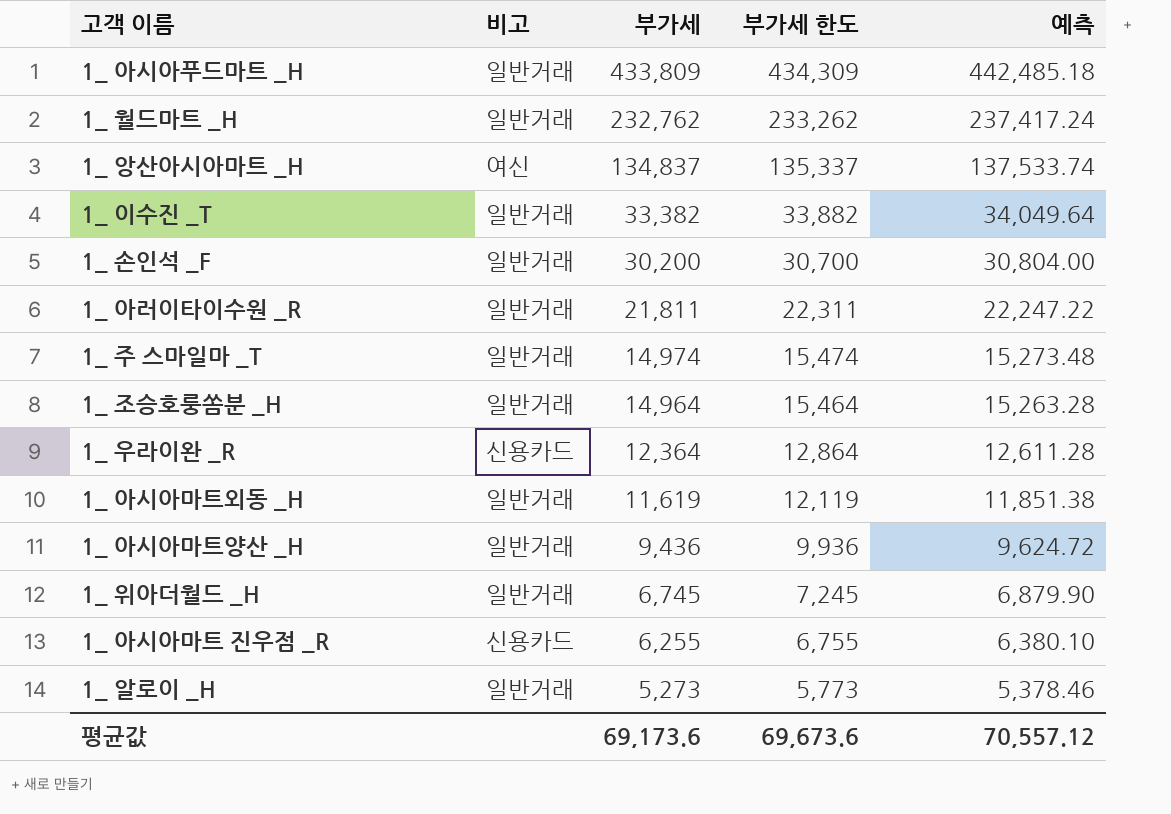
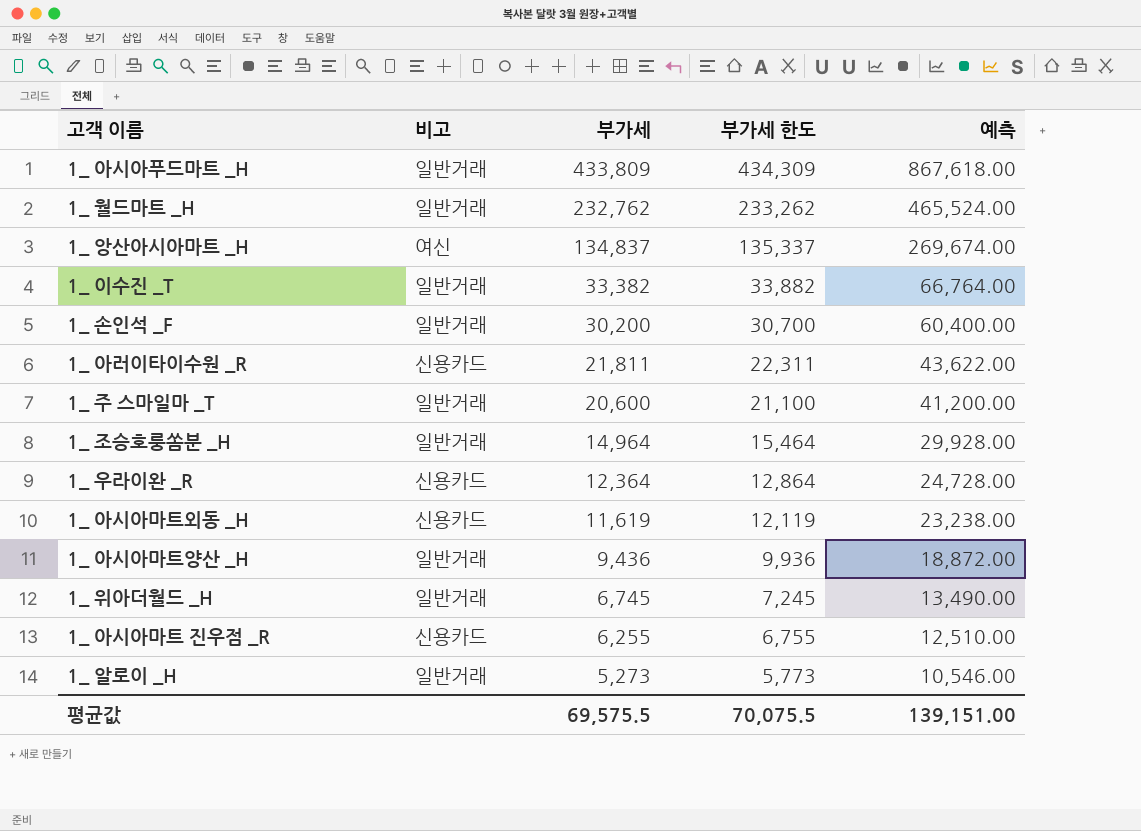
column 예측 | formula: [부가세] * 1.02 -> [부가세] * 2
1_ 아러이타이수원 _R | 비고: 일반거래 -> 신용카드
1_ 주 스마일마 _T | 부가세: 14,974 -> 20,600
1_ 주 스마일마 _T | 부가세 한도: 15,474 -> 21,100
1_ 아시아마트외동 _H | 비고: 일반거래 -> 신용카드
평균값 | 부가세: 69,173.6 -> 69,575.5
평균값 | 부가세 한도: 69,673.6 -> 70,075.5
평균값 | 예측: 70,557.12 -> 139,151.00

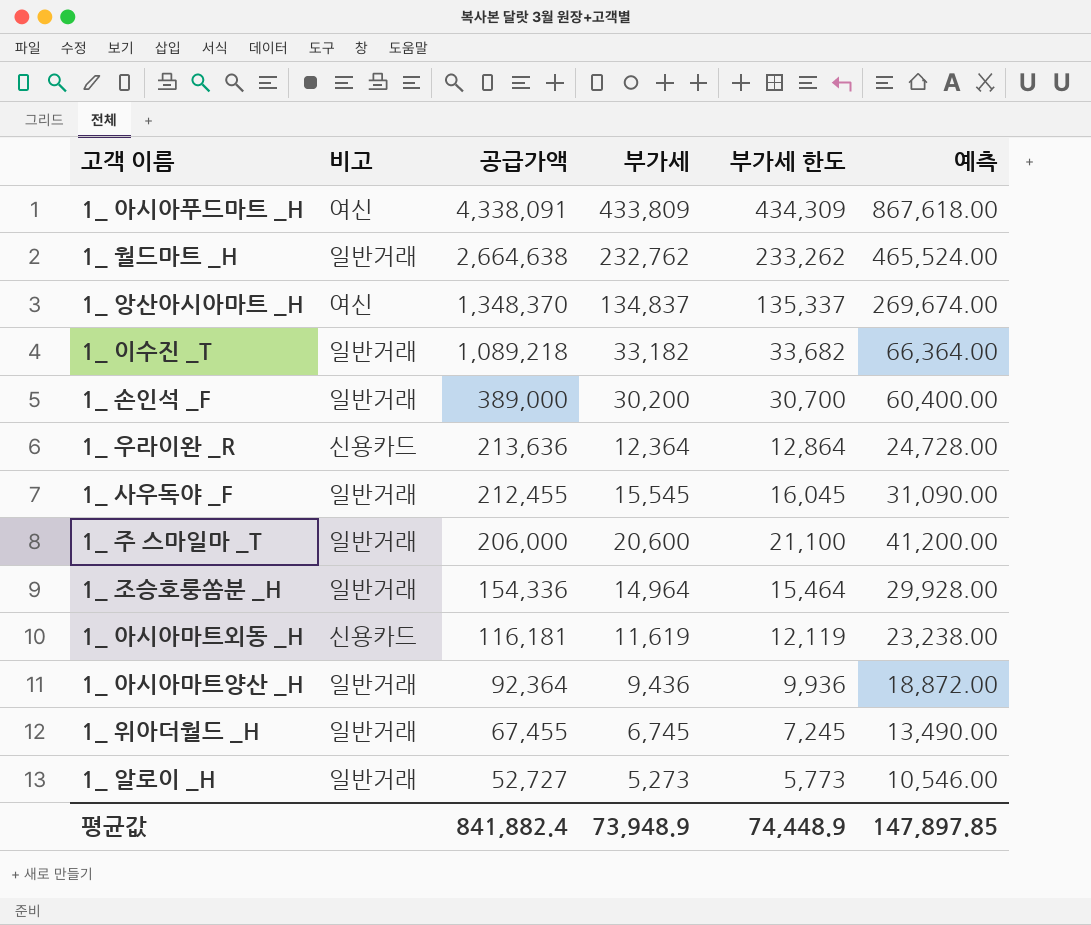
row order: 부가세 descending -> 공급가액 descending
column 공급가액 | position: none -> 3
row 1_ 아러이타이수원 _R: 신용카드 | 21,811 | 22,311 | 43,622.00 -> none
row 1_ 아시아마트 진우점 _R: 신용카드 | 6,255 | 6,755 | 12,510.00 -> none
1_ 아시아푸드마트 _H | 비고: 일반거래 -> 여신
1_ 이수진 _T | 부가세: 33,382 -> 33,182
1_ 이수진 _T | 부가세 한도: 33,882 -> 33,682
1_ 이수진 _T | 예측: 66,764.00 -> 66,364.00
row 1_ 사우독야 _F: none -> 일반거래 | 212,455 | 15,545 | 16,045 | 31,090.00
평균값 | 부가세: 69,575.5 -> 73,948.9
평균값 | 부가세 한도: 70,075.5 -> 74,448.9
평균값 | 예측: 139,151.00 -> 147,897.85

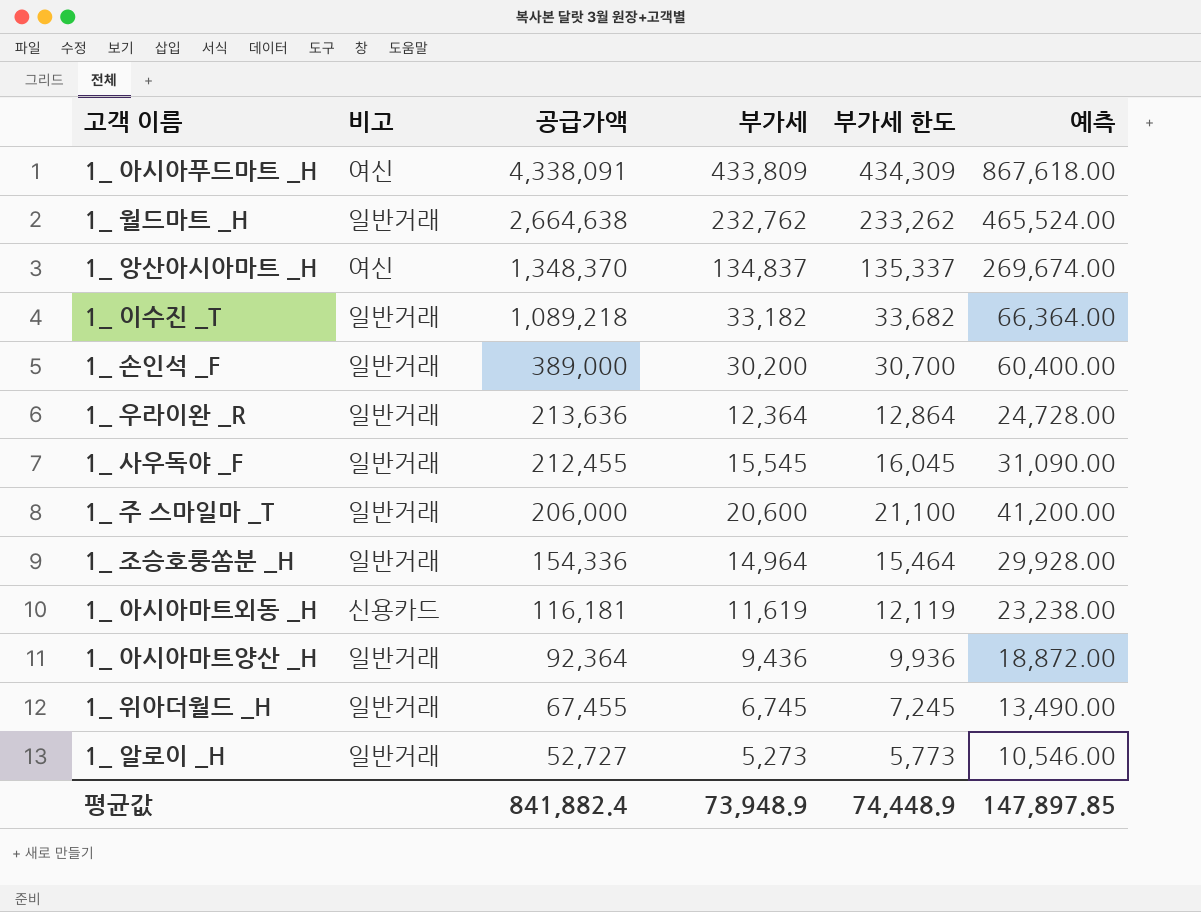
1_ 우라이완 _R | 비고: 신용카드 -> 일반거래

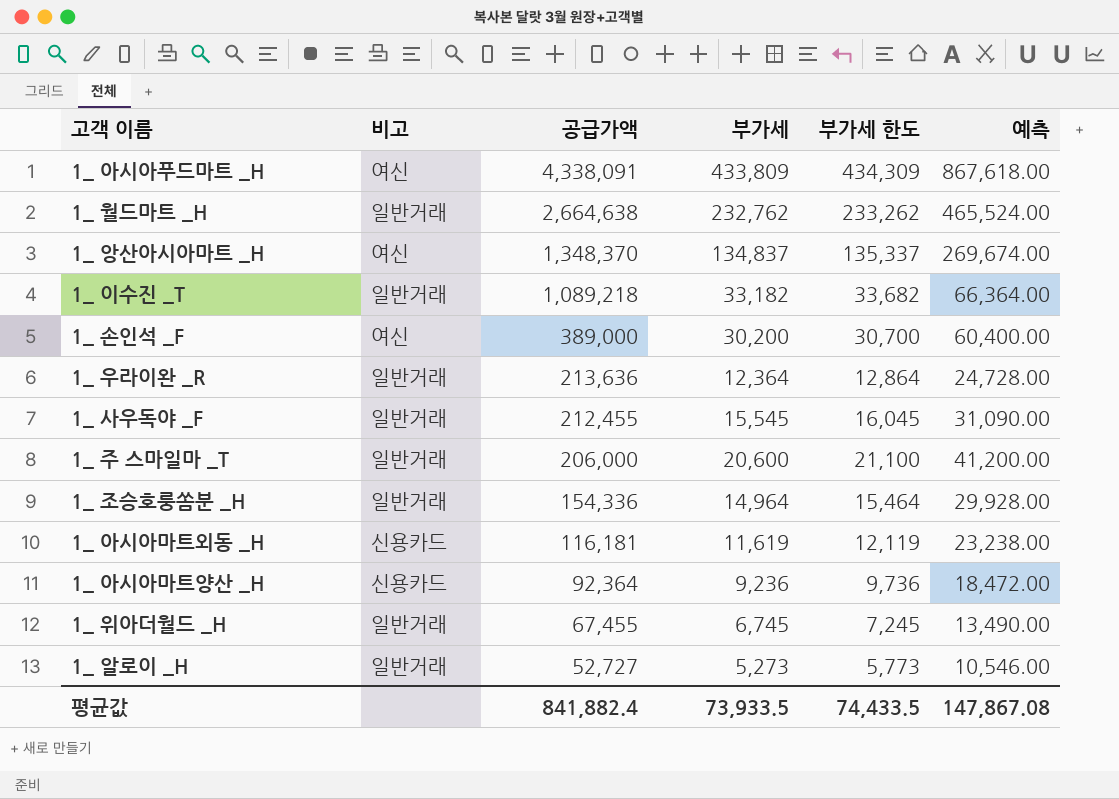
1_ 손인석 _F | 비고: 일반거래 -> 여신
1_ 아시아마트양산 _H | 비고: 일반거래 -> 신용카드
1_ 아시아마트양산 _H | 부가세: 9,436 -> 9,236
1_ 아시아마트양산 _H | 부가세 한도: 9,936 -> 9,736
1_ 아시아마트양산 _H | 예측: 18,872.00 -> 18,472.00
평균값 | 부가세: 73,948.9 -> 73,933.5
평균값 | 부가세 한도: 74,448.9 -> 74,433.5
평균값 | 예측: 147,897.85 -> 147,867.08

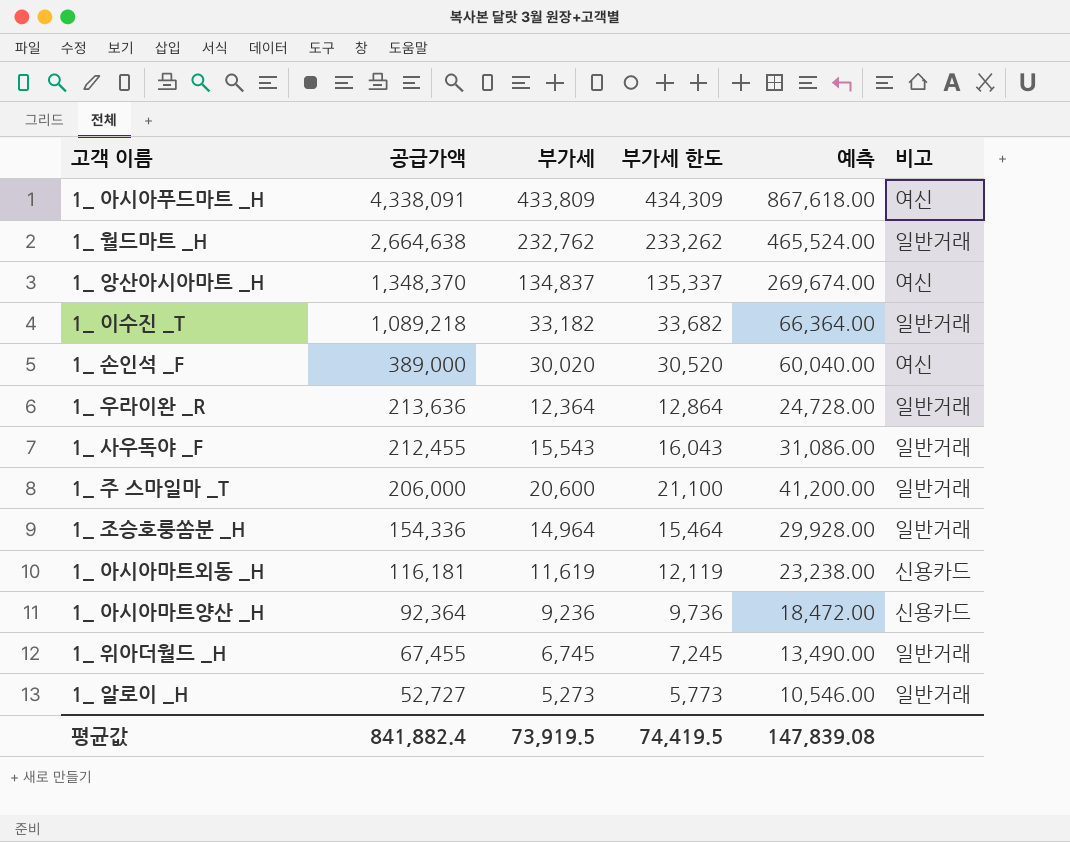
column 비고 | position: 2 -> 6
1_ 손인석 _F | 부가세: 30,200 -> 30,020
1_ 손인석 _F | 부가세 한도: 30,700 -> 30,520
1_ 손인석 _F | 예측: 60,400.00 -> 60,040.00
1_ 사우독야 _F | 부가세: 15,545 -> 15,543
1_ 사우독야 _F | 부가세 한도: 16,045 -> 16,043
1_ 사우독야 _F | 예측: 31,090.00 -> 31,086.00
평균값 | 부가세: 73,933.5 -> 73,919.5
평균값 | 부가세 한도: 74,433.5 -> 74,419.5
평균값 | 예측: 147,867.08 -> 147,839.08

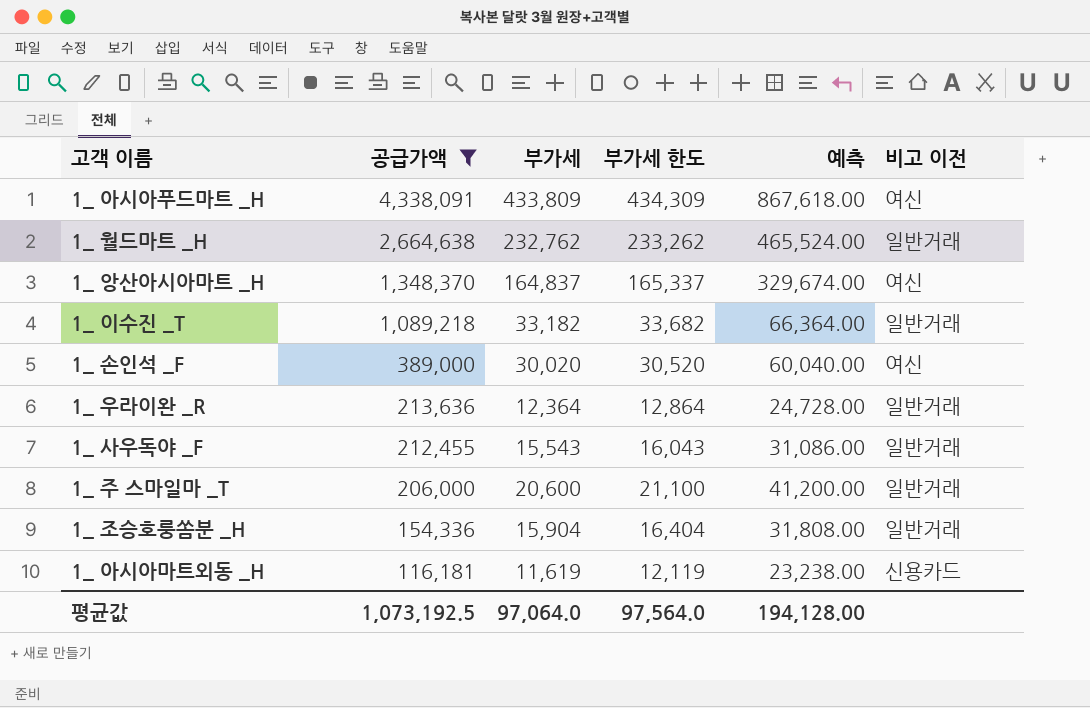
filter: none -> 공급가액 >= 116,181
column name: 비고 -> 비고 이전
1_ 앙산아시아마트 _H | 부가세: 134,837 -> 164,837
1_ 앙산아시아마트 _H | 부가세 한도: 135,337 -> 165,337
1_ 앙산아시아마트 _H | 예측: 269,674.00 -> 329,674.00
1_ 조승호룽쏨분 _H | 부가세: 14,964 -> 15,904
1_ 조승호룽쏨분 _H | 부가세 한도: 15,464 -> 16,404
1_ 조승호룽쏨분 _H | 예측: 29,928.00 -> 31,808.00
평균값 | 공급가액: 841,882.4 -> 1,073,192.5
평균값 | 부가세: 73,919.5 -> 97,064.0
평균값 | 부가세 한도: 74,419.5 -> 97,564.0
평균값 | 예측: 147,839.08 -> 194,128.00

